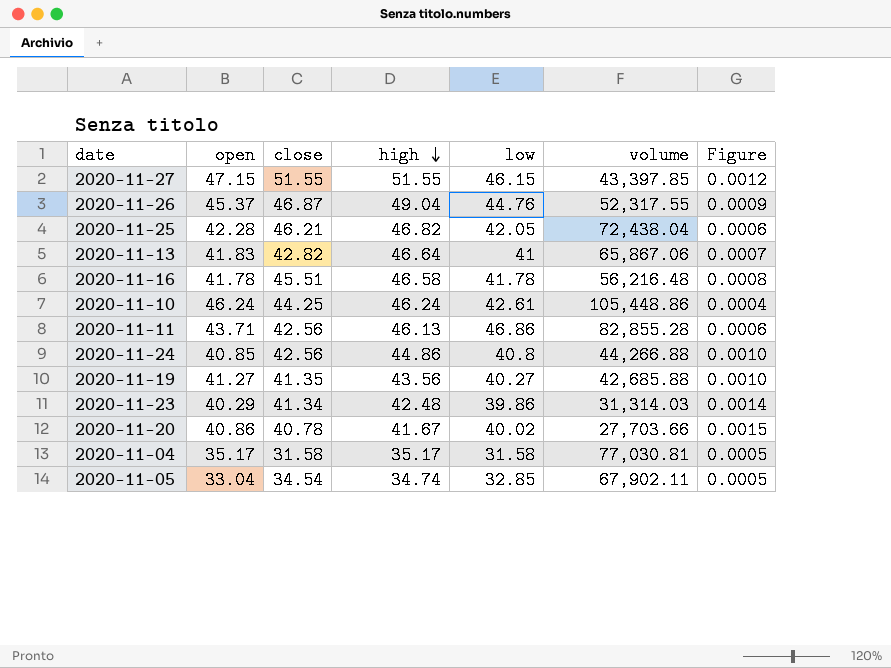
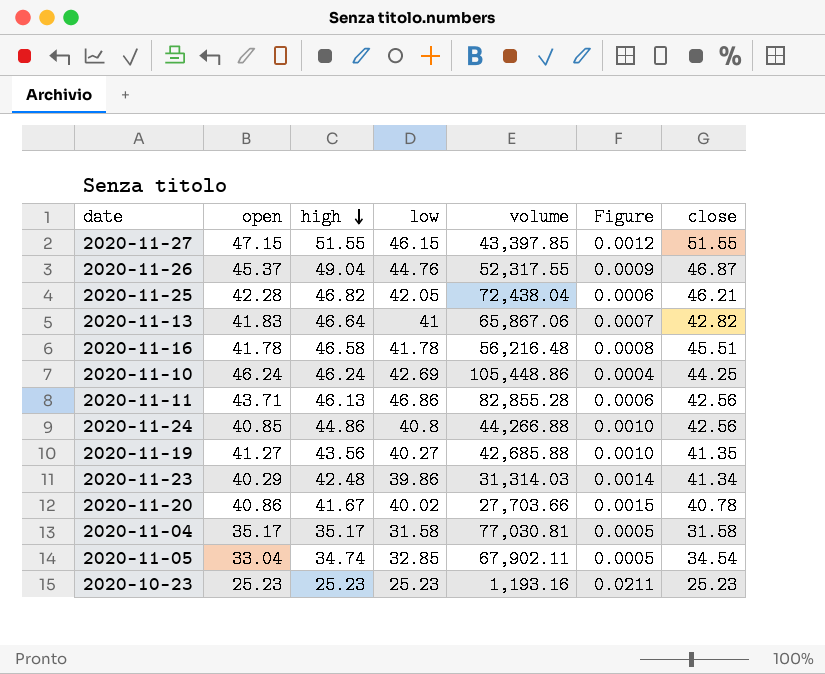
column close | position: 3 -> 7
2020-11-10 | low: 42.61 -> 42.69
row 2020-10-23: none -> 25.23 | 25.23 | 25.23 | 1,193.16 | 0.0211 | 25.23

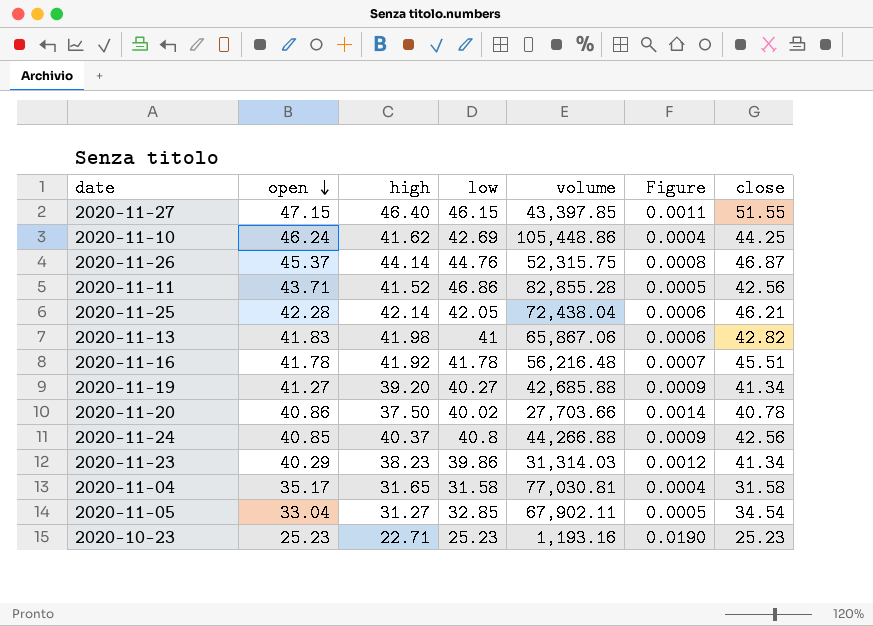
row order: high descending -> open descending
2020-11-27 | high: 51.55 -> 46.40
2020-11-27 | Figure: 0.0012 -> 0.0011
2020-11-10 | high: 46.24 -> 41.62
2020-11-26 | high: 49.04 -> 44.14
2020-11-26 | volume: 52,317.55 -> 52,315.75
2020-11-26 | Figure: 0.0009 -> 0.0008
2020-11-11 | high: 46.13 -> 41.52
2020-11-11 | Figure: 0.0006 -> 0.0005
2020-11-25 | high: 46.82 -> 42.14
2020-11-13 | high: 46.64 -> 41.98
2020-11-13 | Figure: 0.0007 -> 0.0006
2020-11-16 | high: 46.58 -> 41.92
2020-11-16 | Figure: 0.0008 -> 0.0007
2020-11-19 | high: 43.56 -> 39.20
2020-11-19 | Figure: 0.0010 -> 0.0009
2020-11-19 | close: 41.35 -> 41.34
2020-11-20 | high: 41.67 -> 37.50
2020-11-20 | Figure: 0.0015 -> 0.0014
2020-11-24 | high: 44.86 -> 40.37
2020-11-24 | Figure: 0.0010 -> 0.0009
2020-11-23 | high: 42.48 -> 38.23
2020-11-23 | Figure: 0.0014 -> 0.0012
2020-11-04 | high: 35.17 -> 31.65
2020-11-04 | Figure: 0.0005 -> 0.0004
2020-11-05 | high: 34.74 -> 31.27
2020-10-23 | high: 25.23 -> 22.71
2020-10-23 | Figure: 0.0211 -> 0.0190

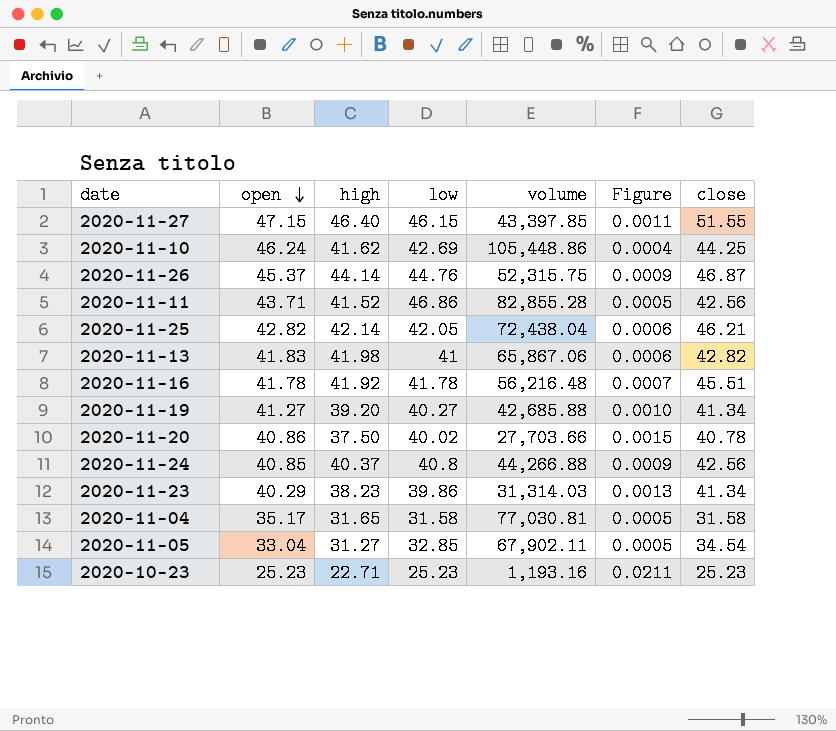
column Figure | formula: [high] / [volume] -> [open] / [volume]
2020-11-25 | open: 42.28 -> 42.82

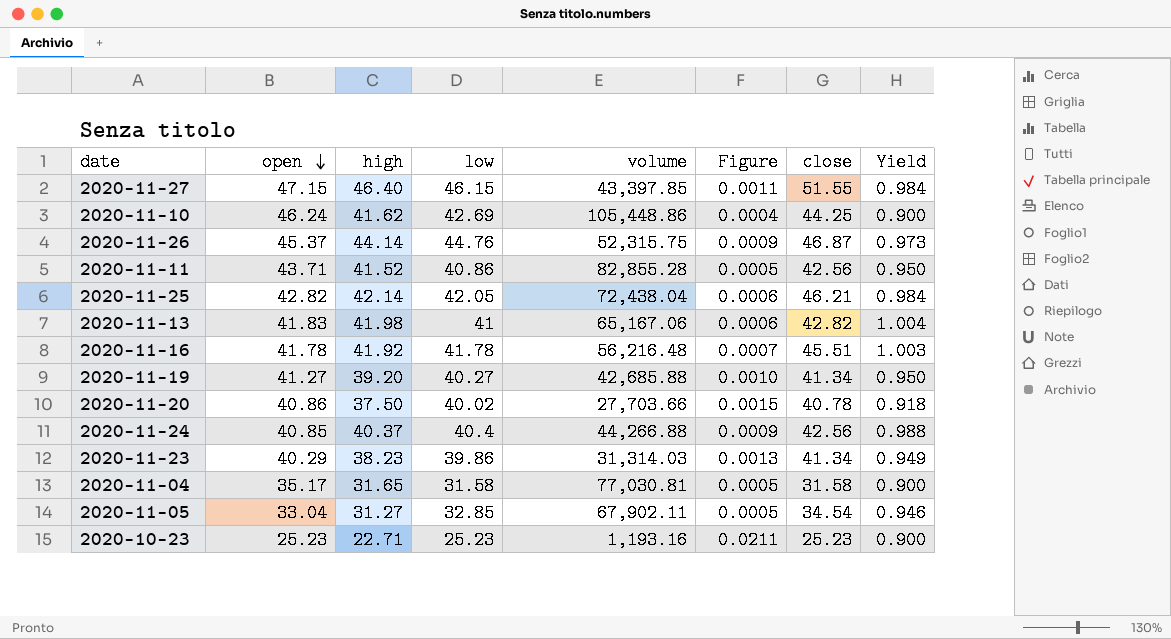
column Yield | formula: none -> [high] / [open]
2020-11-11 | low: 46.86 -> 40.86
2020-11-13 | volume: 65,867.06 -> 65,167.06
2020-11-24 | low: 40.8 -> 40.4

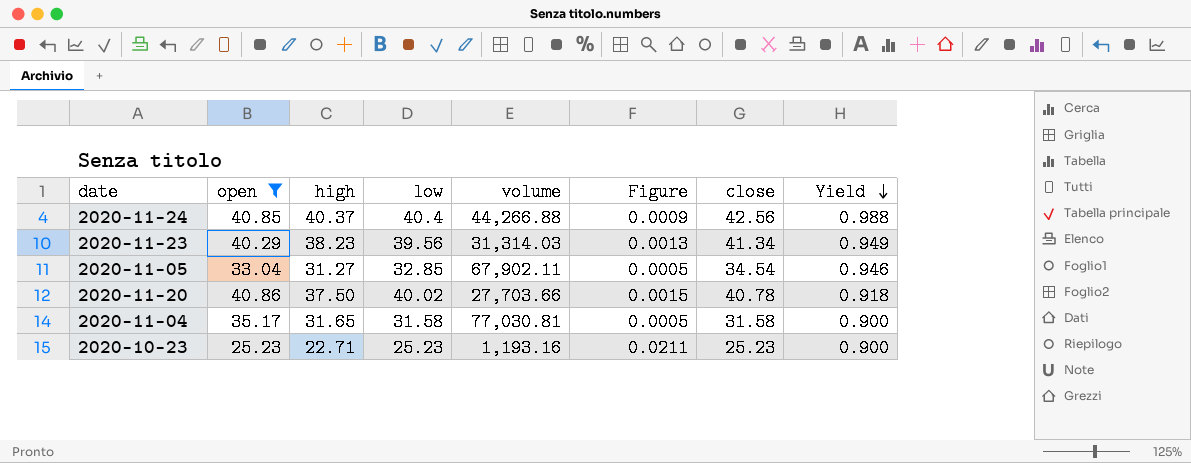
filter: none -> open <= 40.86
row order: open descending -> Yield descending
2020-11-23 | low: 39.86 -> 39.56

